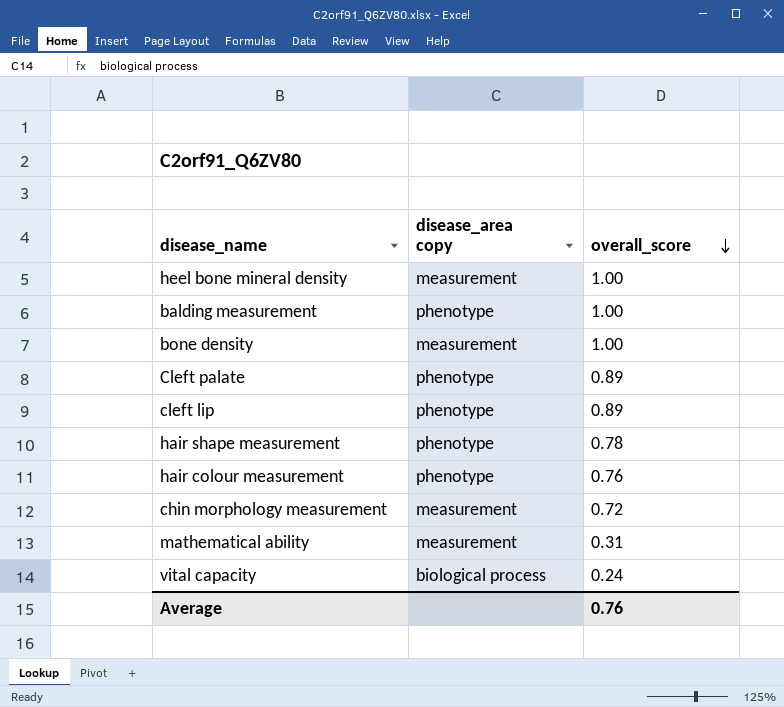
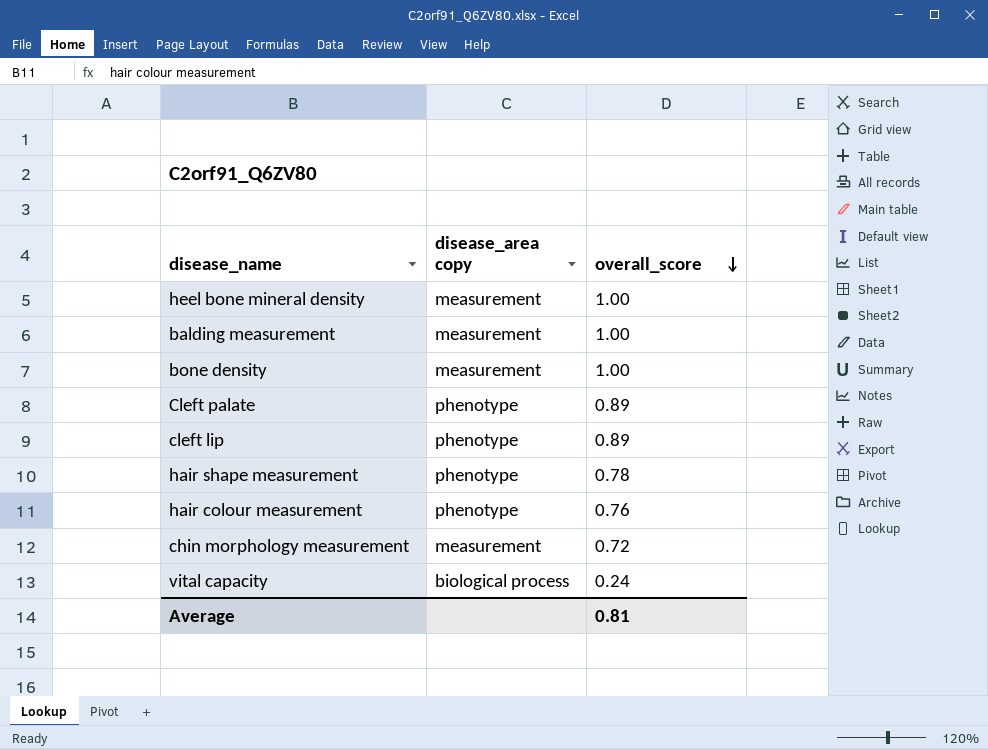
row mathematical ability: measurement | 0.31 -> none
balding measurement | disease_area copy: phenotype -> measurement
Average | overall_score: 0.76 -> 0.81

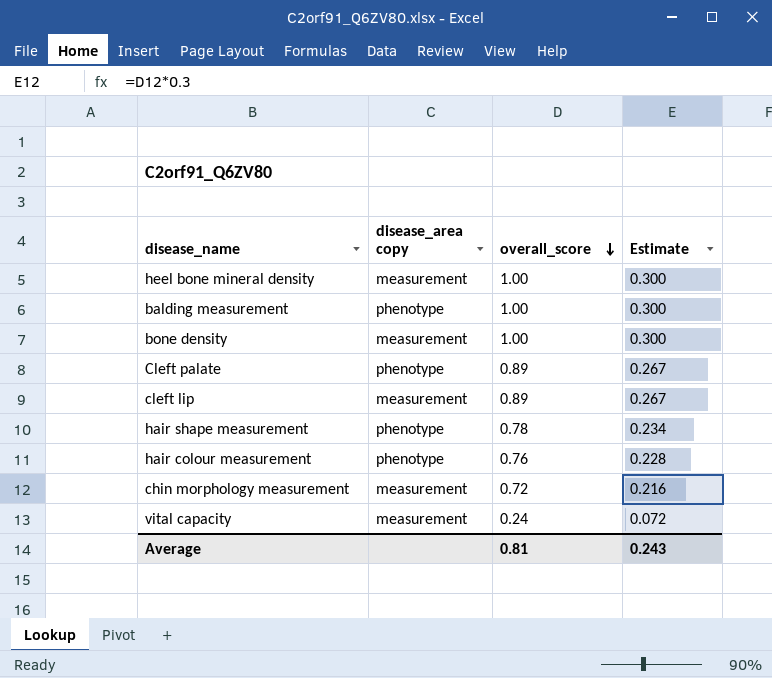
column Estimate | formula: none -> [overall_score] * 0.3
balding measurement | disease_area copy: measurement -> phenotype
cleft lip | disease_area copy: phenotype -> measurement
vital capacity | disease_area copy: biological process -> measurement

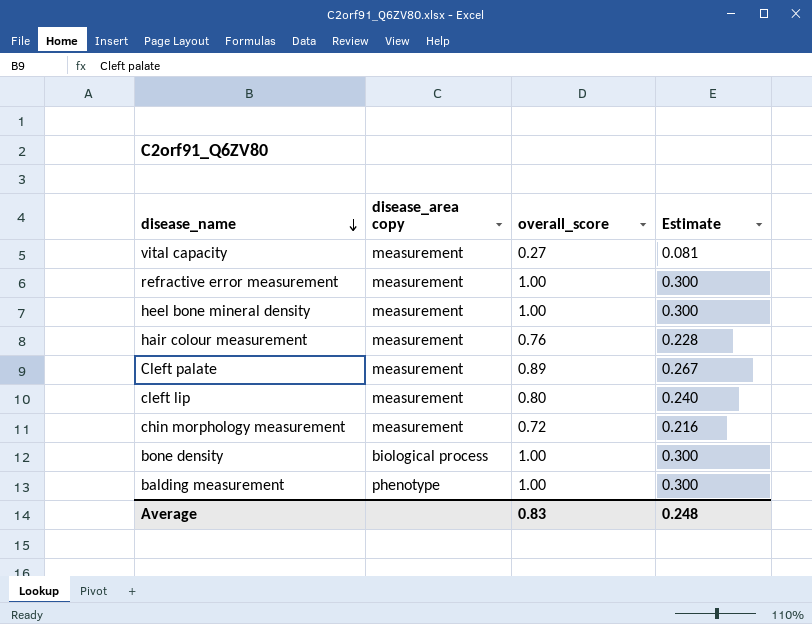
row order: overall_score descending -> disease_name descending
row hair shape measurement: phenotype | 0.78 | 0.234 -> none
vital capacity | overall_score: 0.24 -> 0.27
vital capacity | Estimate: 0.072 -> 0.081
row refractive error measurement: none -> measurement | 1.00 | 0.300
hair colour measurement | disease_area copy: phenotype -> measurement
Cleft palate | disease_area copy: phenotype -> measurement
cleft lip | overall_score: 0.89 -> 0.80
cleft lip | Estimate: 0.267 -> 0.240
bone density | disease_area copy: measurement -> biological process
Average | overall_score: 0.81 -> 0.83
Average | Estimate: 0.243 -> 0.248

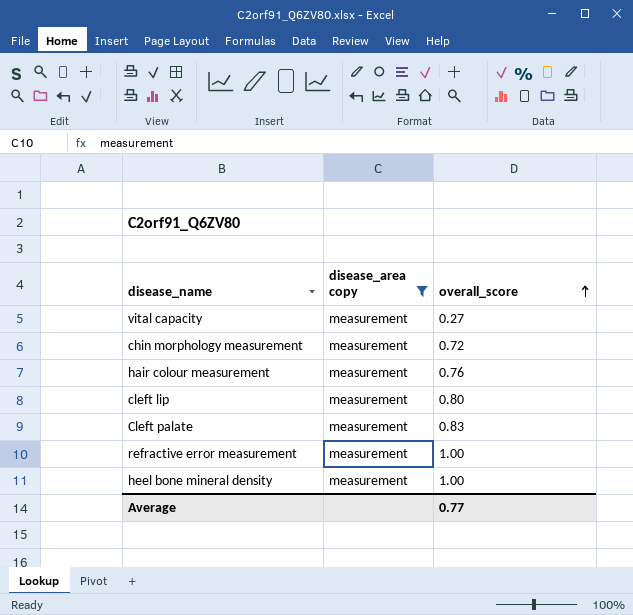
filter: none -> disease_area copy = measurement
row order: disease_name descending -> overall_score ascending
column Estimate | formula: [overall_score] * 0.3 -> none
Cleft palate | overall_score: 0.89 -> 0.83
Average | overall_score: 0.83 -> 0.77

